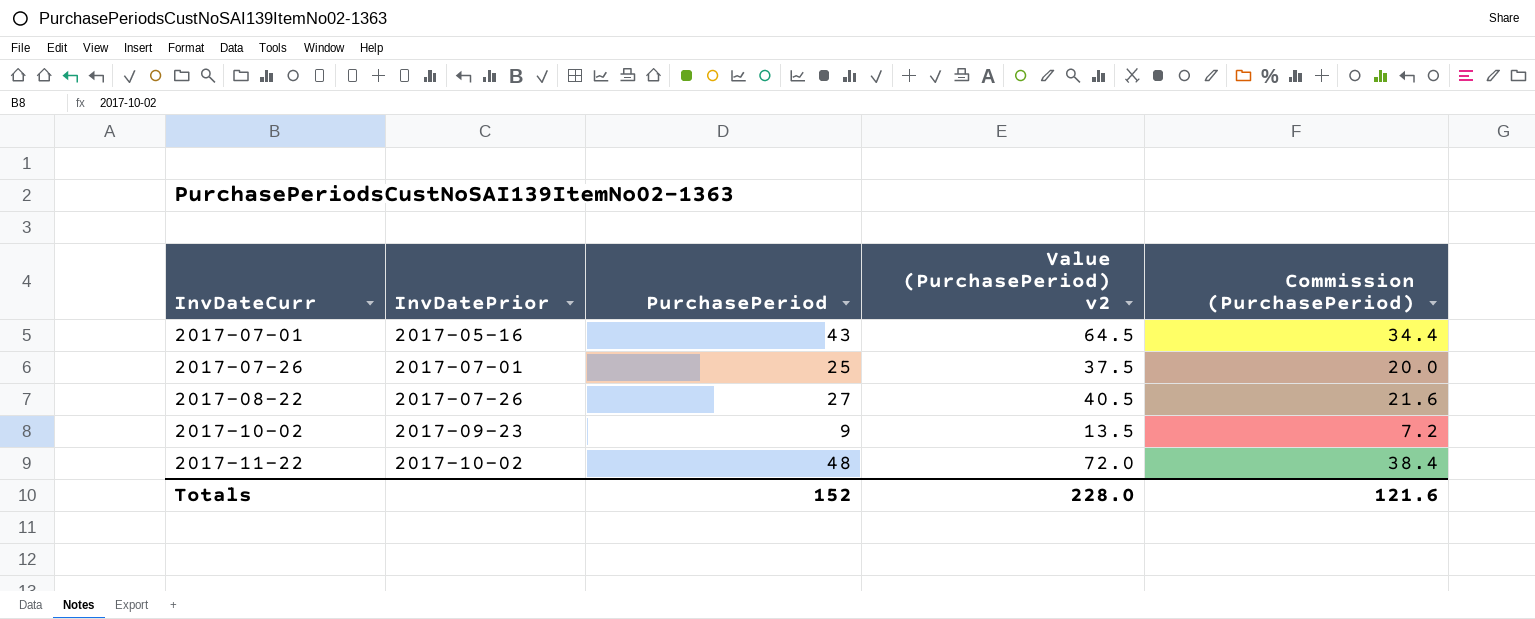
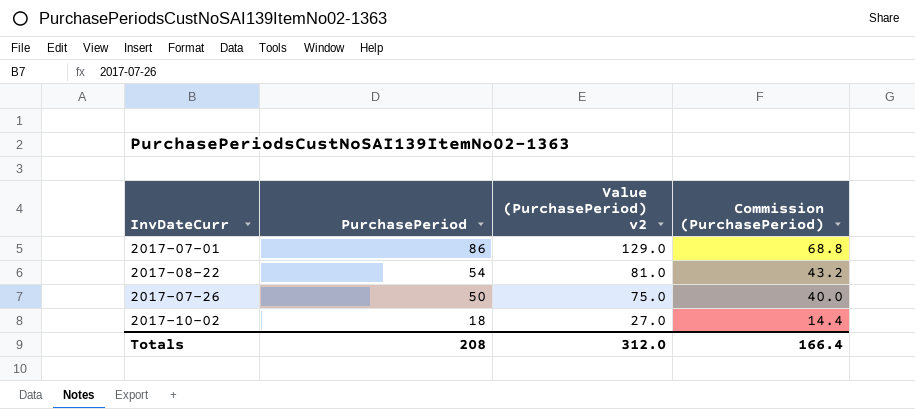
row order: InvDateCurr ascending -> PurchasePeriod descending
column InvDatePrior | position: 2 -> none
row 2017-11-22: 2017-10-02 | 48 | 72.0 | 38.4 -> none
2017-07-01 | PurchasePeriod: 43 -> 86
2017-07-01 | Value (PurchasePeriod) v2: 64.5 -> 129.0
2017-07-01 | Commission (PurchasePeriod): 34.4 -> 68.8
2017-08-22 | PurchasePeriod: 27 -> 54
2017-08-22 | Value (PurchasePeriod) v2: 40.5 -> 81.0
2017-08-22 | Commission (PurchasePeriod): 21.6 -> 43.2
2017-07-26 | PurchasePeriod: 25 -> 50
2017-07-26 | Value (PurchasePeriod) v2: 37.5 -> 75.0
2017-07-26 | Commission (PurchasePeriod): 20.0 -> 40.0
2017-10-02 | PurchasePeriod: 9 -> 18
2017-10-02 | Value (PurchasePeriod) v2: 13.5 -> 27.0
2017-10-02 | Commission (PurchasePeriod): 7.2 -> 14.4
Totals | PurchasePeriod: 152 -> 208
Totals | Value (PurchasePeriod) v2: 228.0 -> 312.0
Totals | Commission (PurchasePeriod): 121.6 -> 166.4

